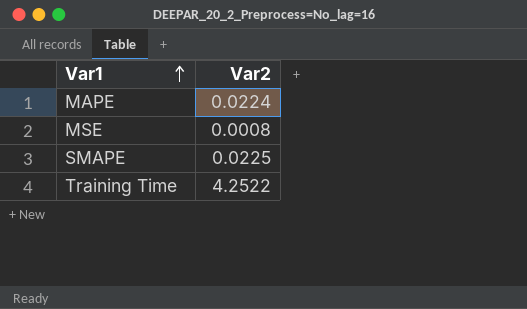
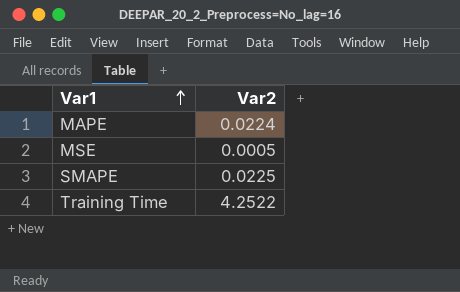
MSE | Var2: 0.0008 -> 0.0005

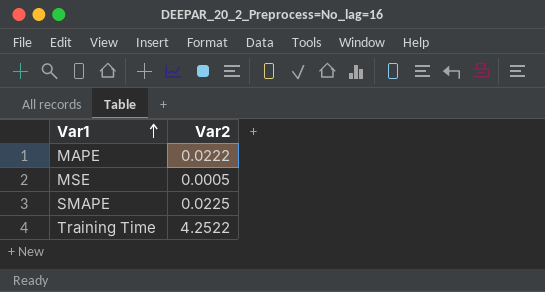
MAPE | Var2: 0.0224 -> 0.0222

